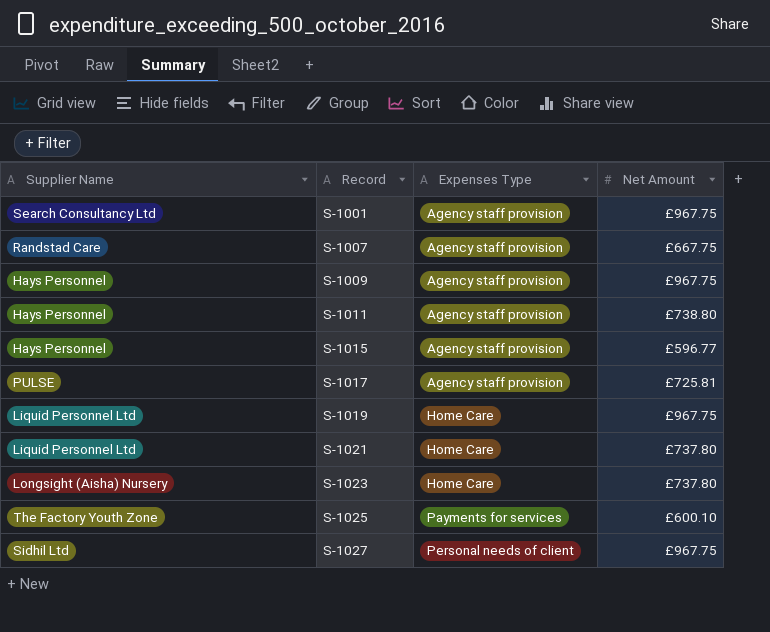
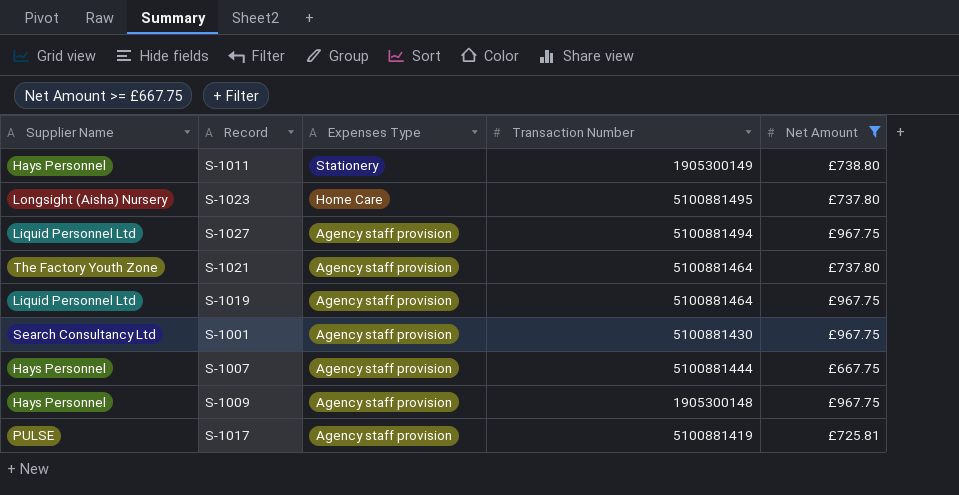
filter: none -> Net Amount >= £667.75
row order: Record ascending -> Expenses Type descending
column Transaction Number | position: none -> 4
S-1011 | Expenses Type: Agency staff provision -> Stationery
S-1027 | Supplier Name: Sidhil Ltd -> Liquid Personnel Ltd
S-1027 | Expenses Type: Personal needs of client -> Agency staff provision
S-1021 | Supplier Name: Liquid Personnel Ltd -> The Factory Youth Zone
S-1021 | Expenses Type: Home Care -> Agency staff provision
S-1019 | Expenses Type: Home Care -> Agency staff provision
S-1007 | Supplier Name: Randstad Care -> Hays Personnel

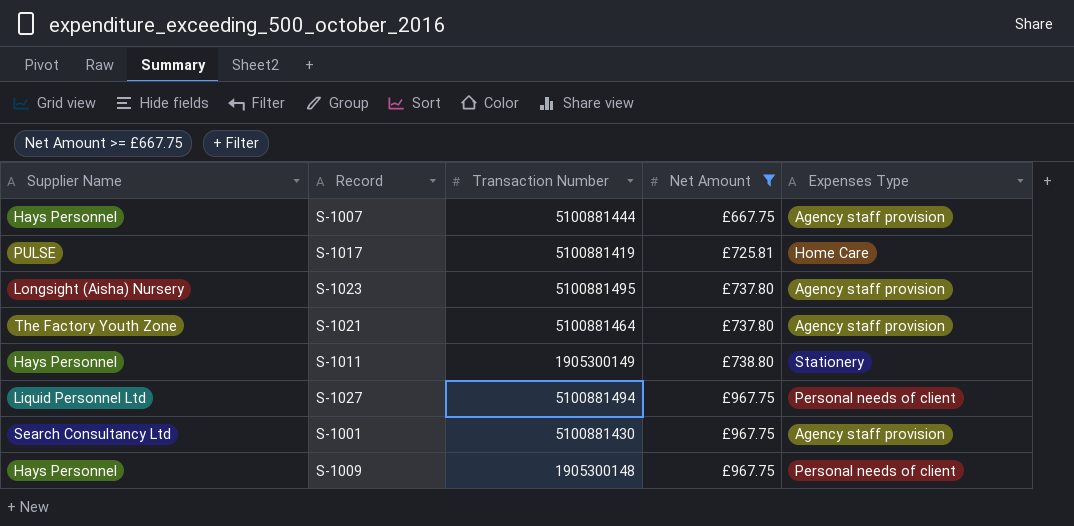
row order: Expenses Type descending -> Net Amount ascending
column Expenses Type | position: 3 -> 5
row S-1019: Liquid Personnel Ltd | Agency staff provision | 5100881464 | £967.75 -> none
S-1017 | Expenses Type: Agency staff provision -> Home Care
S-1023 | Expenses Type: Home Care -> Agency staff provision
S-1027 | Expenses Type: Agency staff provision -> Personal needs of client
S-1009 | Expenses Type: Agency staff provision -> Personal needs of client

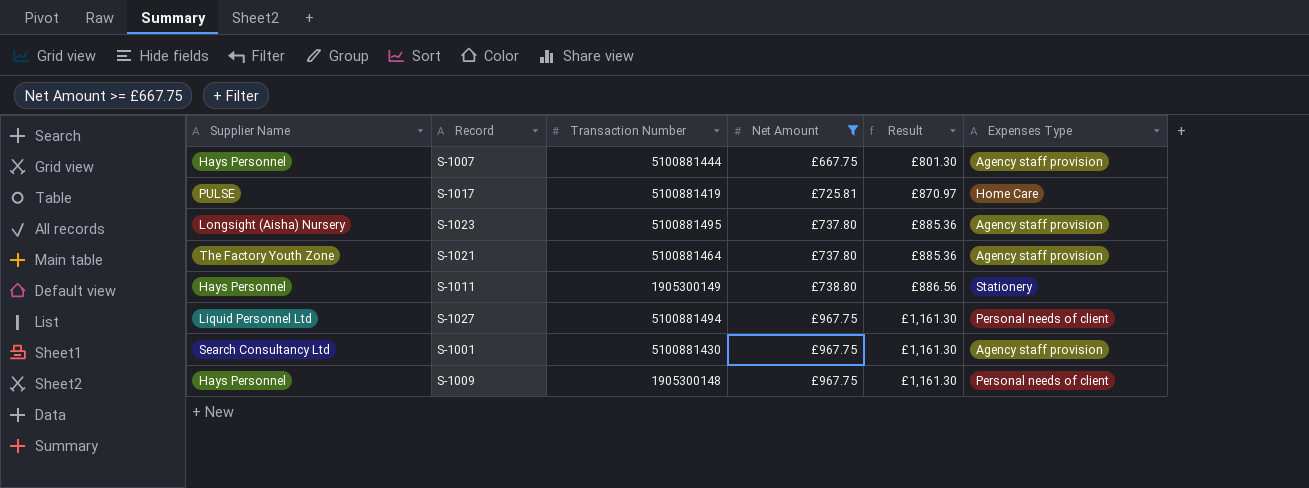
column Result | formula: none -> [Net Amount] * 1.2

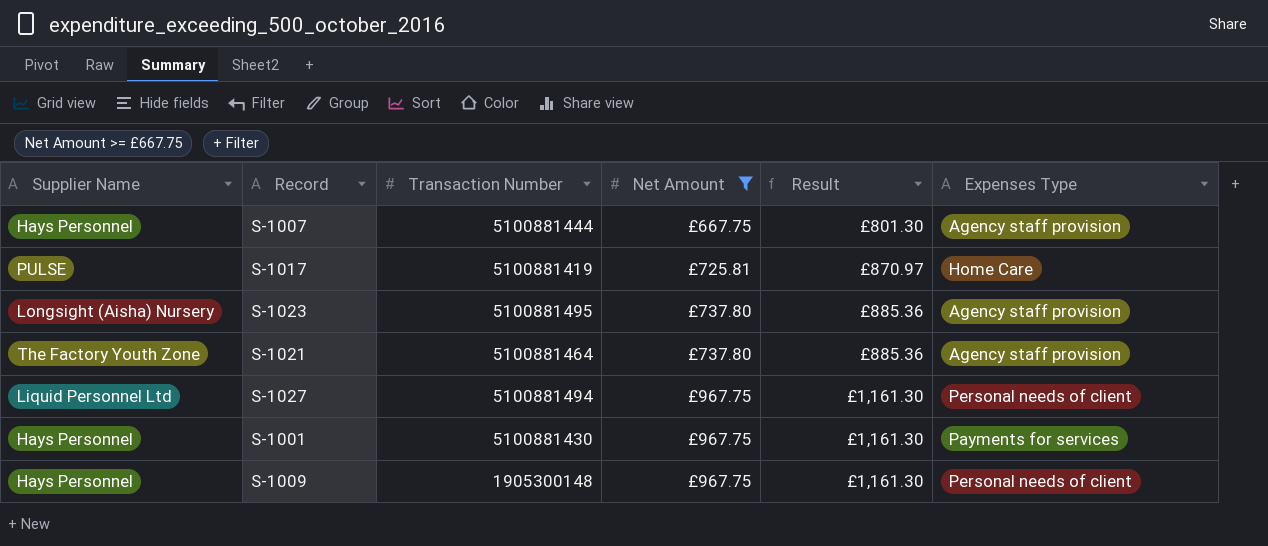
row S-1011: Hays Personnel | 1905300149 | £738.80 | £886.56 | Stationery -> none
S-1001 | Supplier Name: Search Consultancy Ltd -> Hays Personnel
S-1001 | Expenses Type: Agency staff provision -> Payments for services

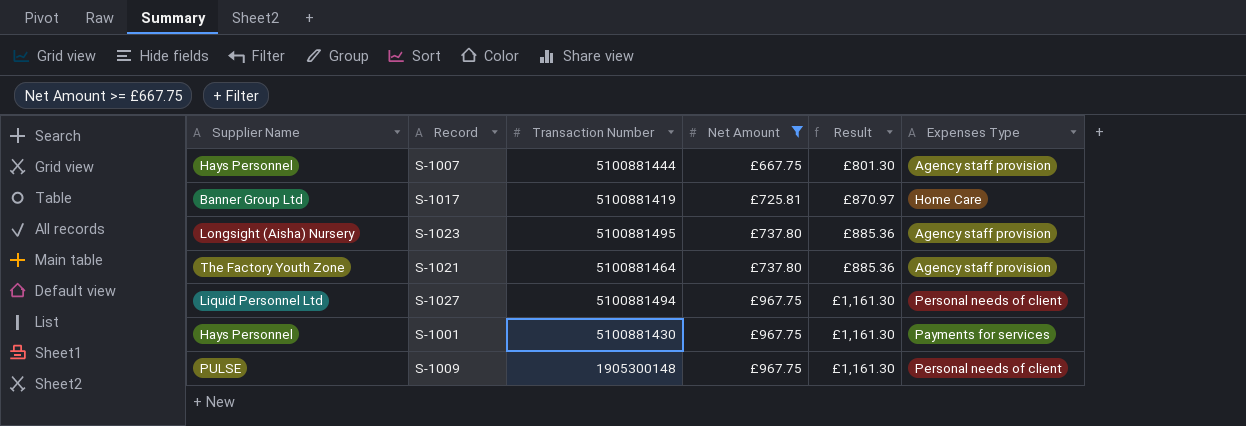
S-1017 | Supplier Name: PULSE -> Banner Group Ltd
S-1009 | Supplier Name: Hays Personnel -> PULSE

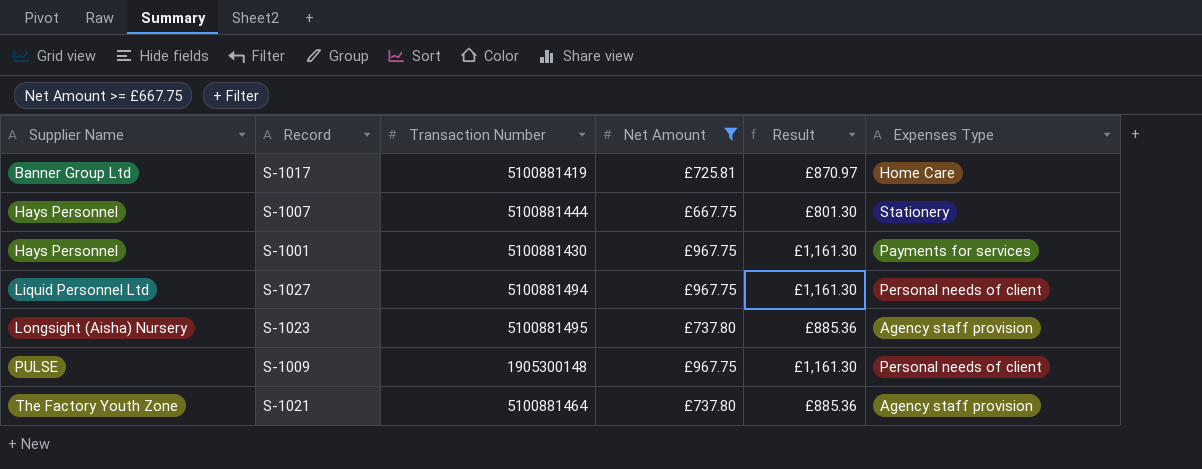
row order: Net Amount ascending -> Supplier Name ascending
S-1007 | Expenses Type: Agency staff provision -> Stationery

